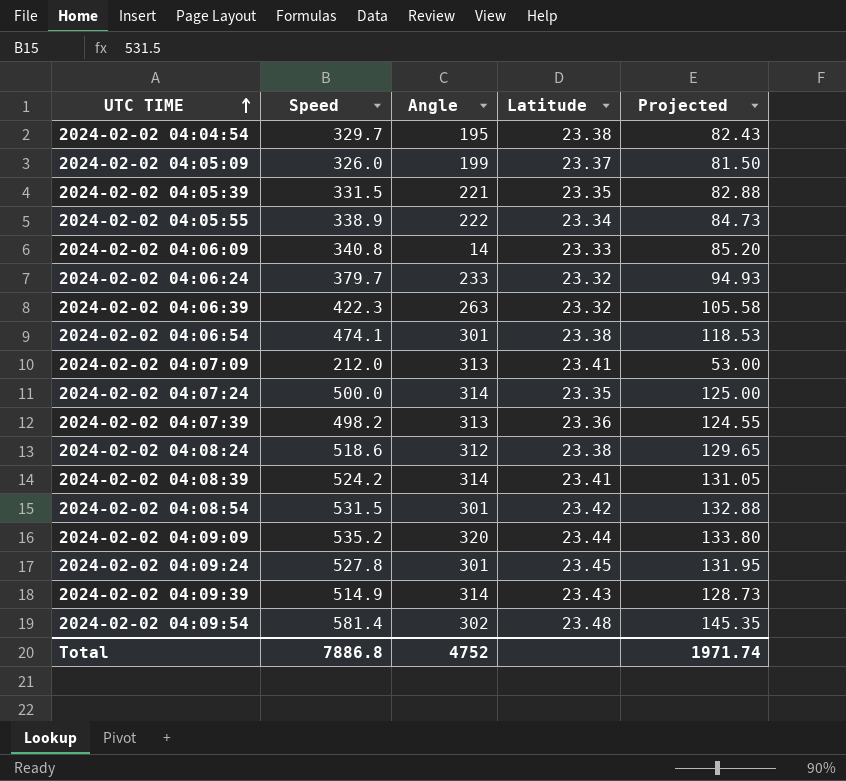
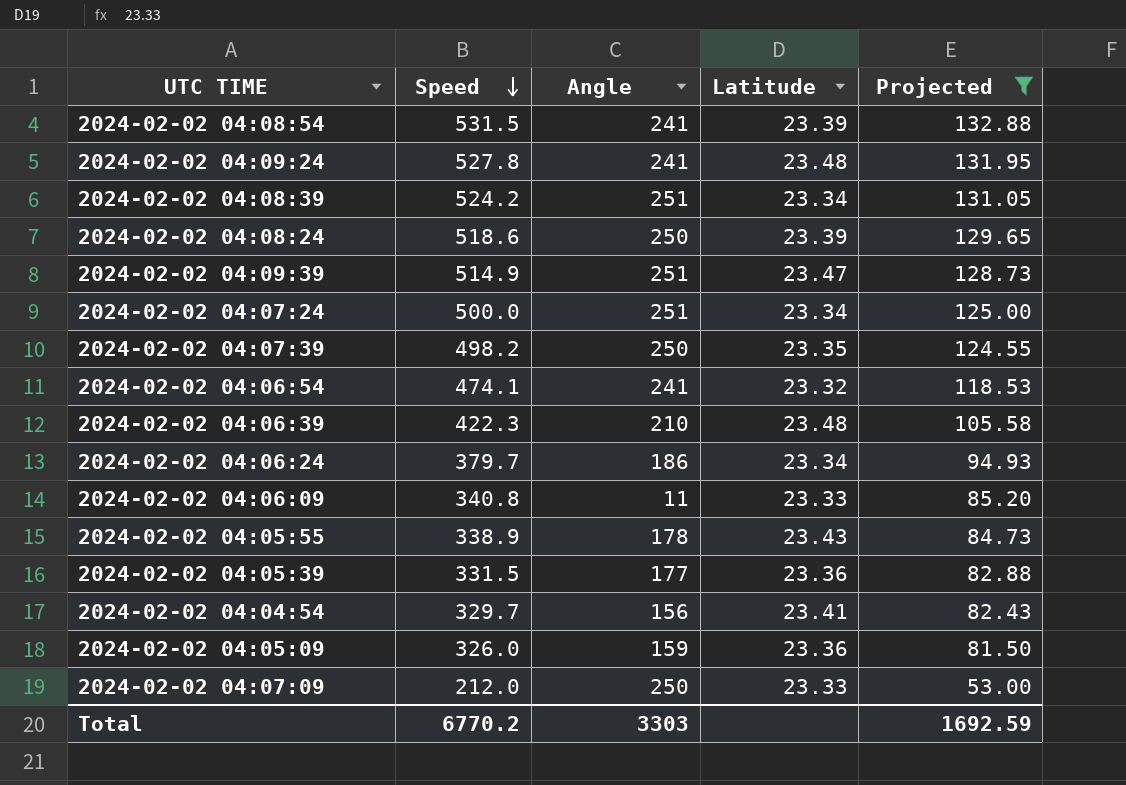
filter: none -> Projected <= 132.88
row order: UTC TIME ascending -> Speed descending
2024-02-02 04:08:54 | Angle: 301 -> 241
2024-02-02 04:08:54 | Latitude: 23.42 -> 23.39
2024-02-02 04:09:24 | Angle: 301 -> 241
2024-02-02 04:09:24 | Latitude: 23.45 -> 23.48
2024-02-02 04:08:39 | Angle: 314 -> 251
2024-02-02 04:08:39 | Latitude: 23.41 -> 23.34
2024-02-02 04:08:24 | Angle: 312 -> 250
2024-02-02 04:08:24 | Latitude: 23.38 -> 23.39
2024-02-02 04:09:39 | Angle: 314 -> 251
2024-02-02 04:09:39 | Latitude: 23.43 -> 23.47
2024-02-02 04:07:24 | Angle: 314 -> 251
2024-02-02 04:07:24 | Latitude: 23.35 -> 23.34
2024-02-02 04:07:39 | Angle: 313 -> 250
2024-02-02 04:07:39 | Latitude: 23.36 -> 23.35
2024-02-02 04:06:54 | Angle: 301 -> 241
2024-02-02 04:06:54 | Latitude: 23.38 -> 23.32
2024-02-02 04:06:39 | Angle: 263 -> 210
2024-02-02 04:06:39 | Latitude: 23.32 -> 23.48
2024-02-02 04:06:24 | Angle: 233 -> 186
2024-02-02 04:06:24 | Latitude: 23.32 -> 23.34
2024-02-02 04:06:09 | Angle: 14 -> 11
2024-02-02 04:05:55 | Angle: 222 -> 178
2024-02-02 04:05:55 | Latitude: 23.34 -> 23.43
2024-02-02 04:05:39 | Angle: 221 -> 177
2024-02-02 04:05:39 | Latitude: 23.35 -> 23.36
2024-02-02 04:04:54 | Angle: 195 -> 156
2024-02-02 04:04:54 | Latitude: 23.38 -> 23.41
2024-02-02 04:05:09 | Angle: 199 -> 159
2024-02-02 04:05:09 | Latitude: 23.37 -> 23.36
2024-02-02 04:07:09 | Angle: 313 -> 250
2024-02-02 04:07:09 | Latitude: 23.41 -> 23.33
Total | Speed: 7886.8 -> 6770.2
Total | Angle: 4752 -> 3303
Total | Projected: 1971.74 -> 1692.59

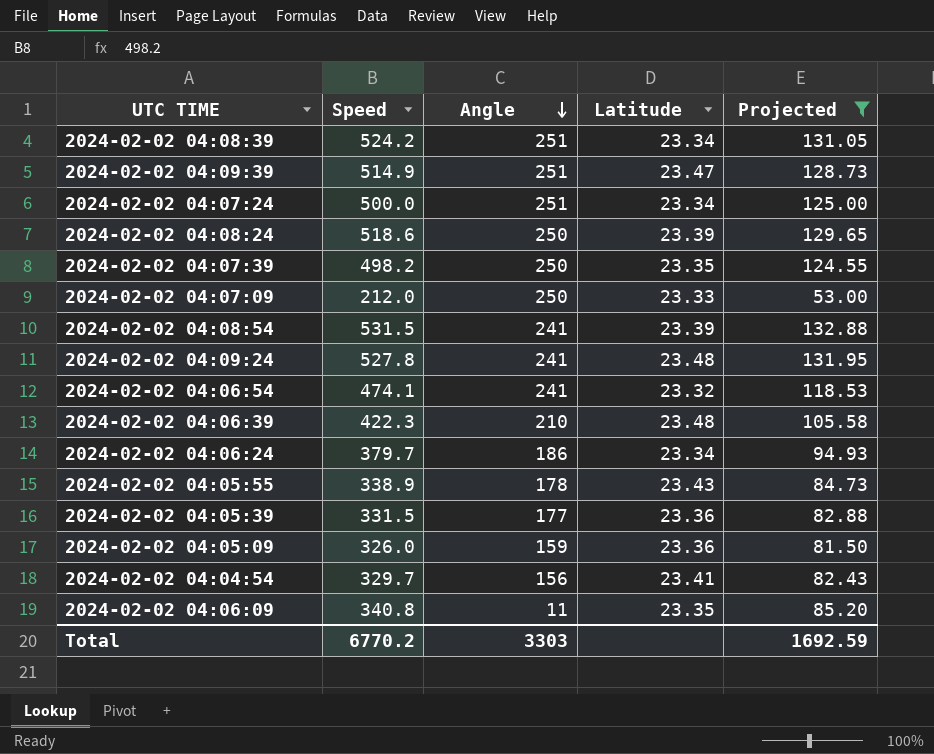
row order: Speed descending -> Angle descending
2024-02-02 04:06:09 | Latitude: 23.33 -> 23.35

